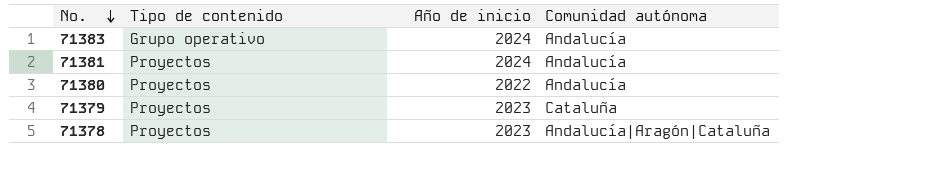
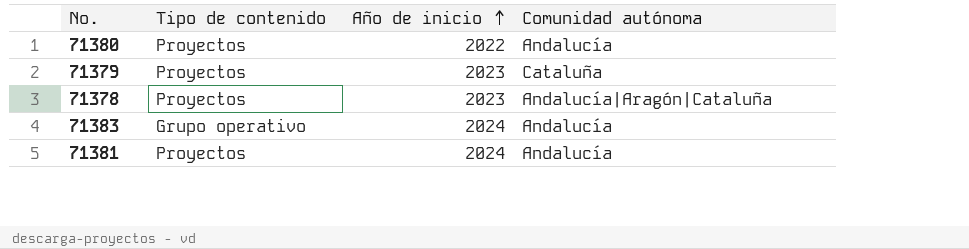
row order: No. descending -> Año de inicio ascending

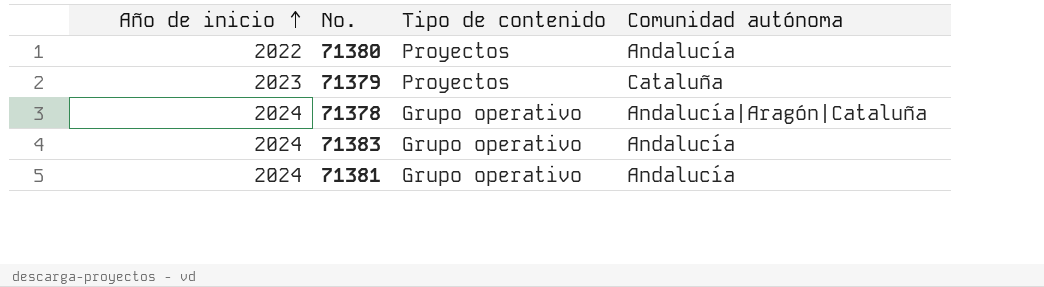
column Año de inicio | position: 3 -> 1
71378 | Año de inicio: 2023 -> 2024
71378 | Tipo de contenido: Proyectos -> Grupo operativo
71381 | Tipo de contenido: Proyectos -> Grupo operativo

